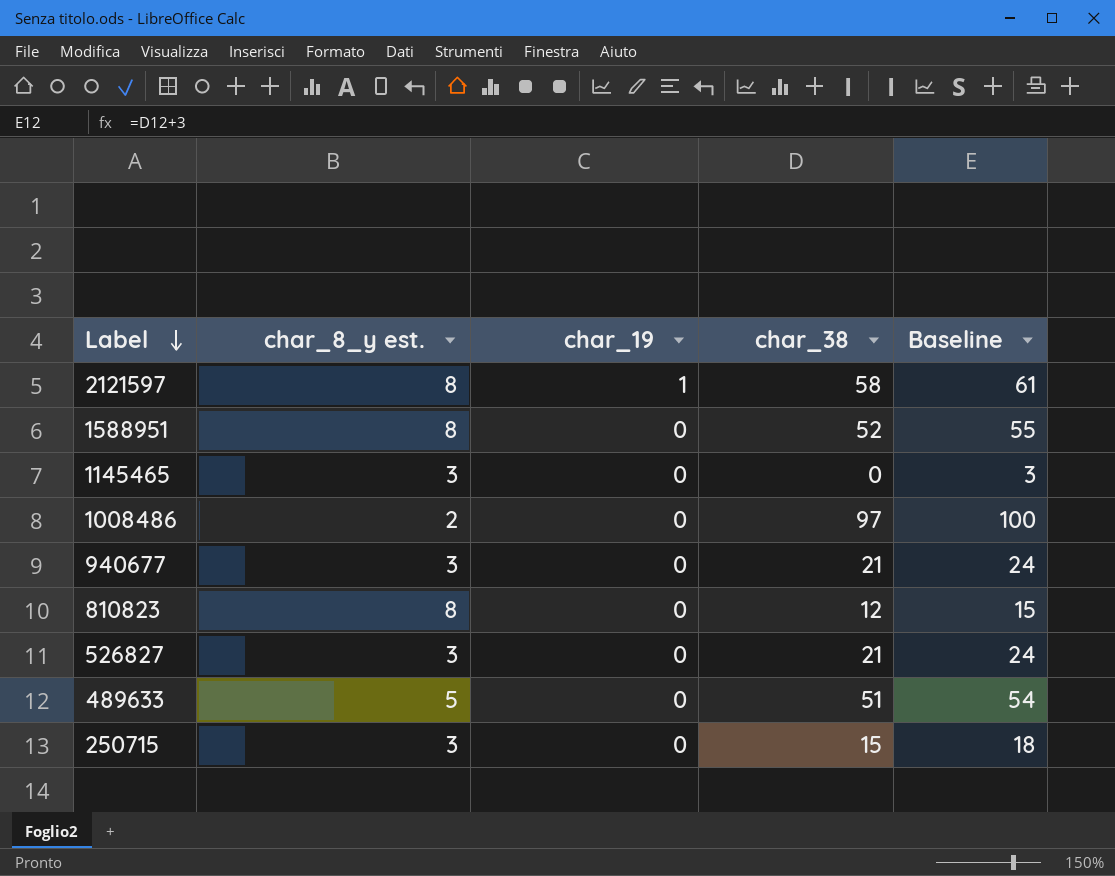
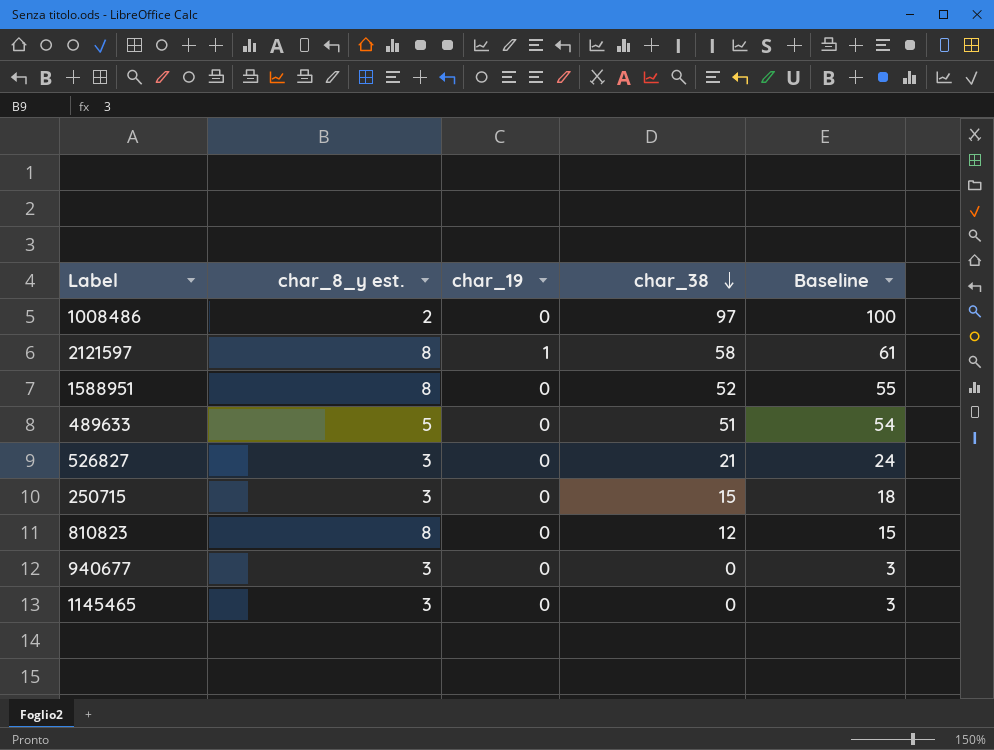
row order: Label descending -> char_38 descending
940677 | char_38: 21 -> 0
940677 | Baseline: 24 -> 3

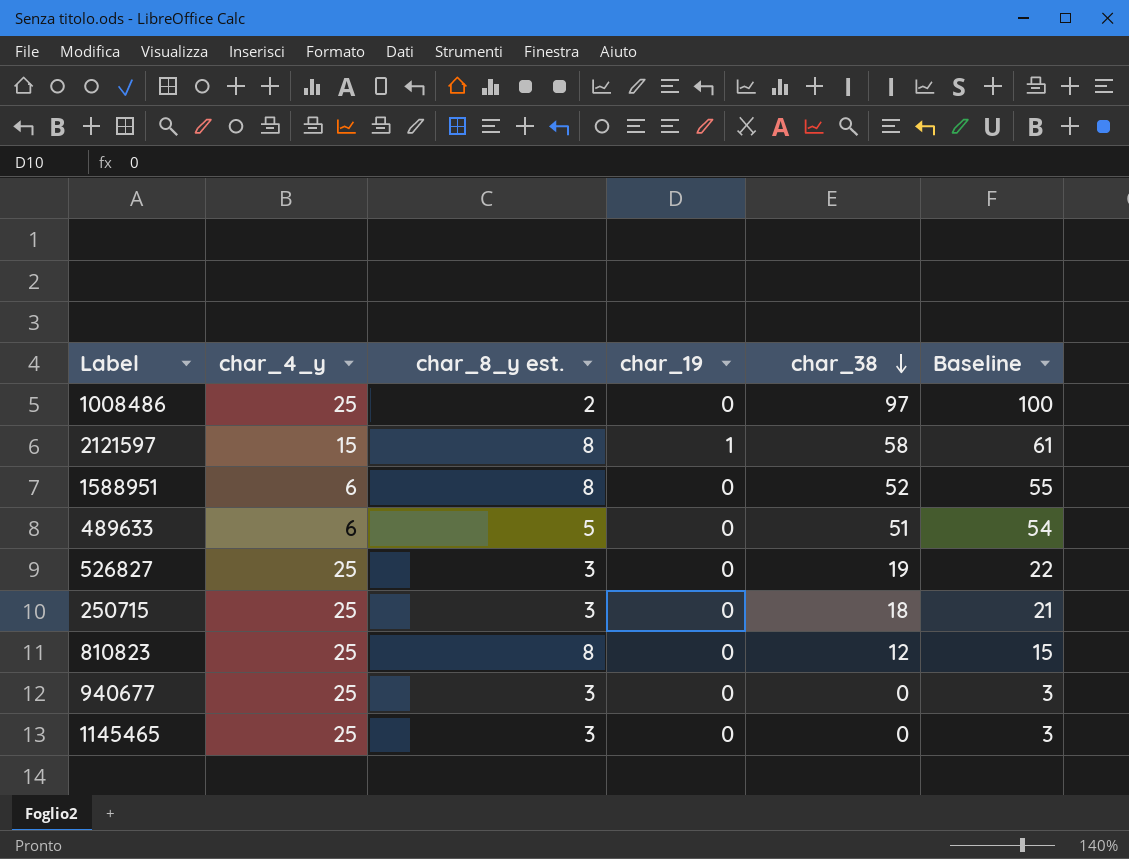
column char_4_y | position: none -> 2
526827 | char_38: 21 -> 19
526827 | Baseline: 24 -> 22
250715 | char_38: 15 -> 18
250715 | Baseline: 18 -> 21

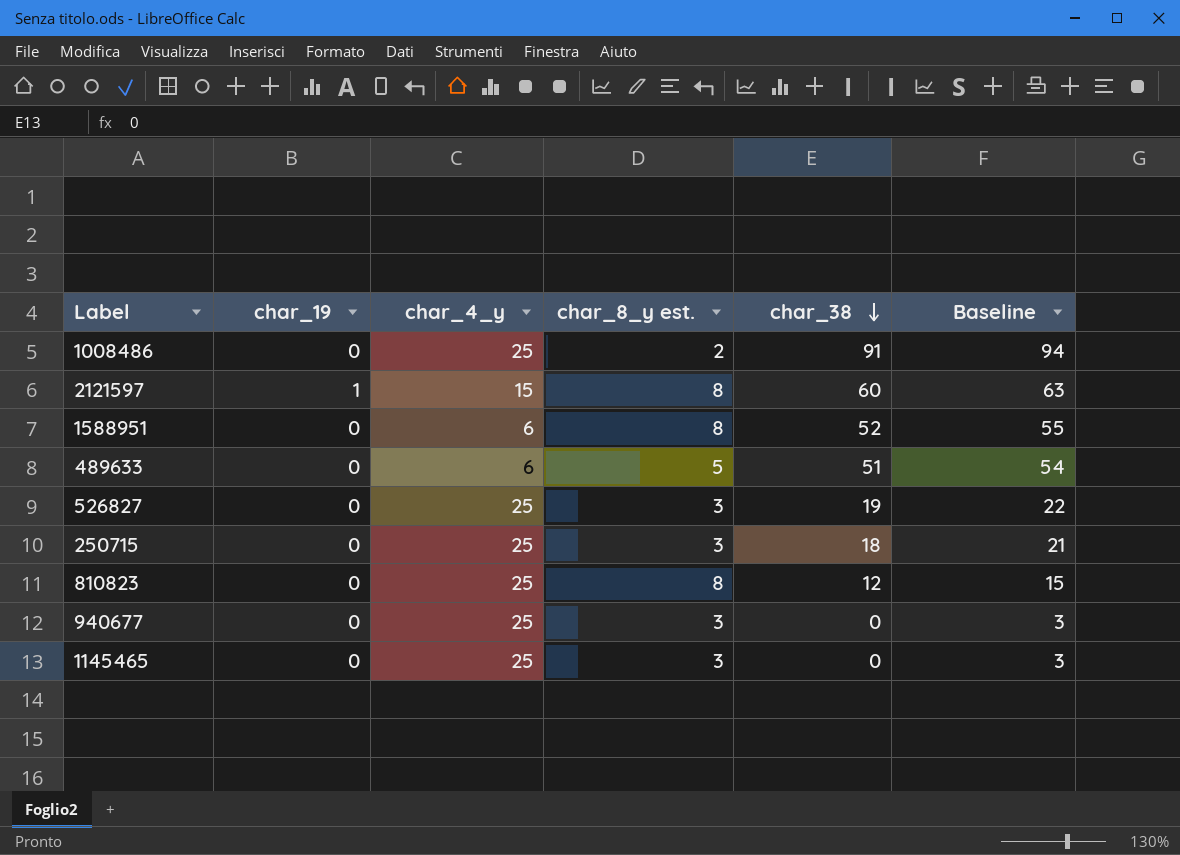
column char_19 | position: 4 -> 2
1008486 | char_38: 97 -> 91
1008486 | Baseline: 100 -> 94
2121597 | char_38: 58 -> 60
2121597 | Baseline: 61 -> 63

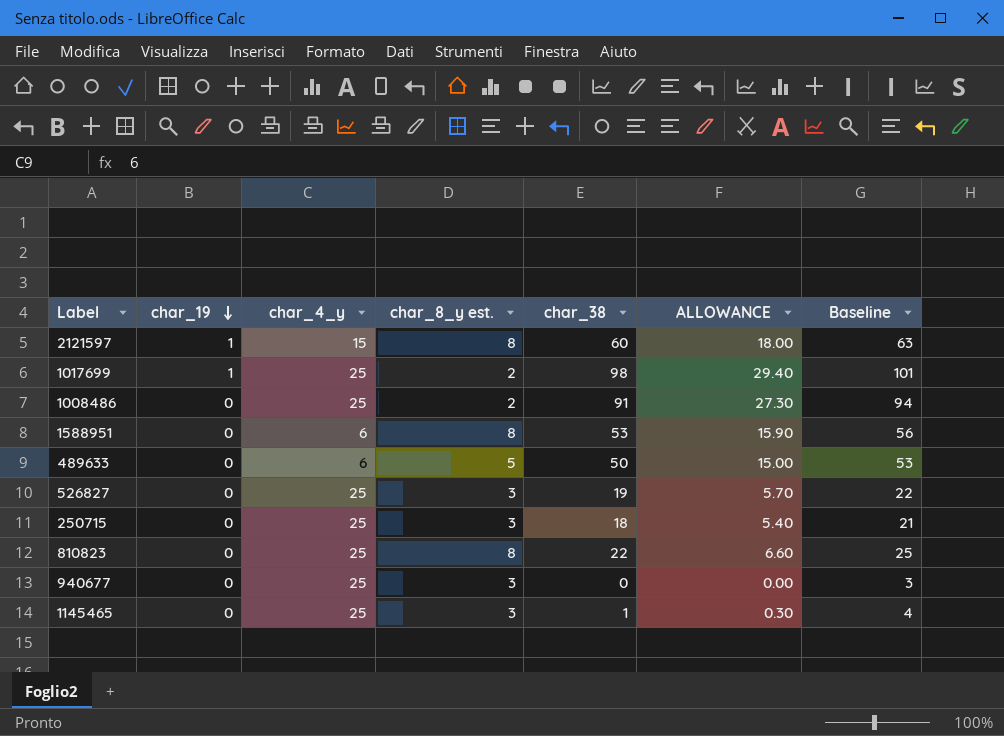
row order: char_38 descending -> char_19 descending
column ALLOWANCE | formula: none -> [char_38] * 0.3
row 1017699: none -> 1 | 25 | 2 | 98 | 29.40 | 101
1588951 | char_38: 52 -> 53
1588951 | Baseline: 55 -> 56
489633 | char_38: 51 -> 50
489633 | Baseline: 54 -> 53
810823 | char_38: 12 -> 22
810823 | Baseline: 15 -> 25
1145465 | char_38: 0 -> 1
1145465 | Baseline: 3 -> 4

